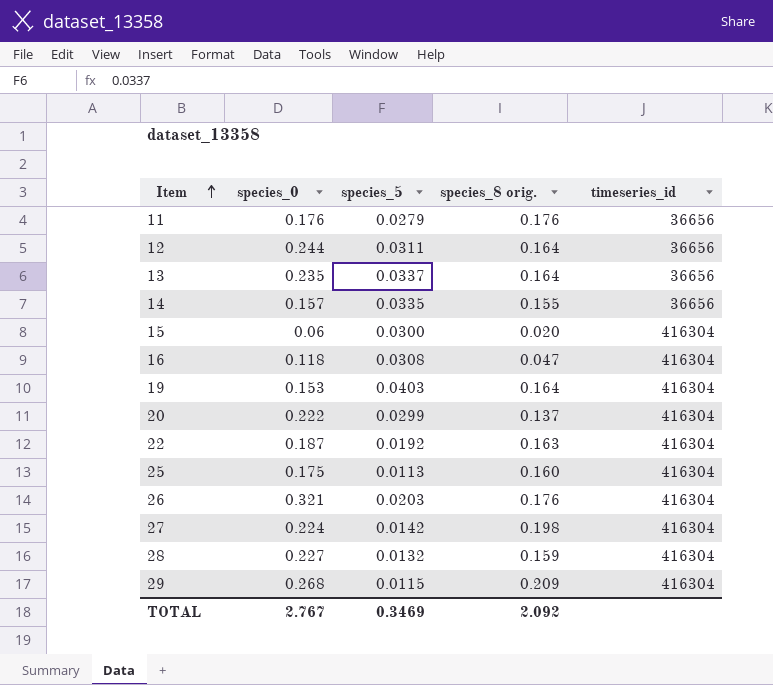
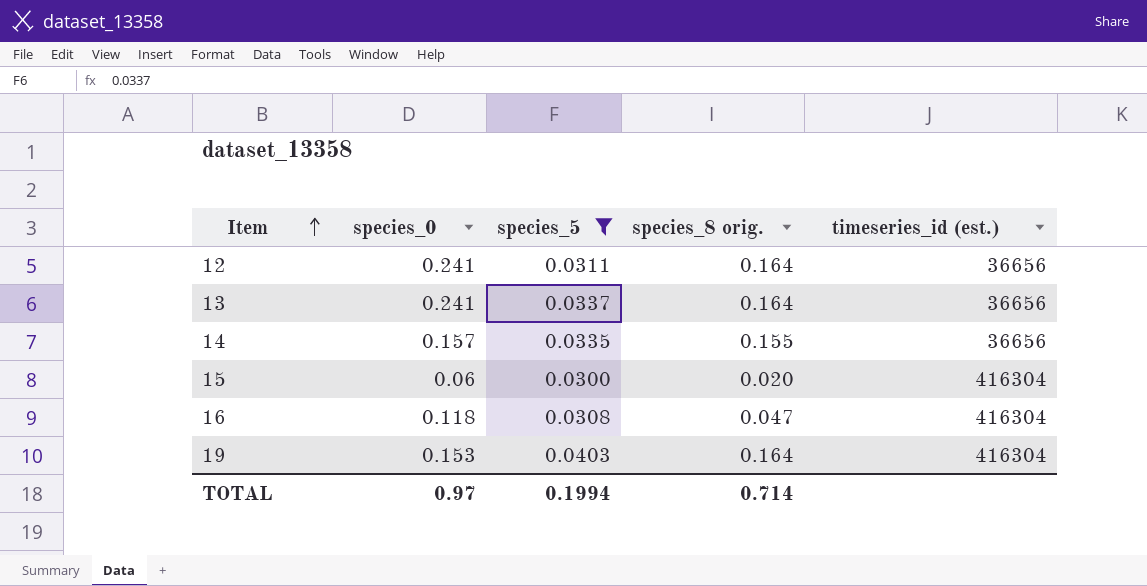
filter: none -> species_5 >= 0.0300
column name: timeseries_id -> timeseries_id (est.)
12 | species_0: 0.244 -> 0.241
13 | species_0: 0.235 -> 0.241
TOTAL | species_0: 2.767 -> 0.97
TOTAL | species_5: 0.3469 -> 0.1994
TOTAL | species_8 orig.: 2.092 -> 0.714

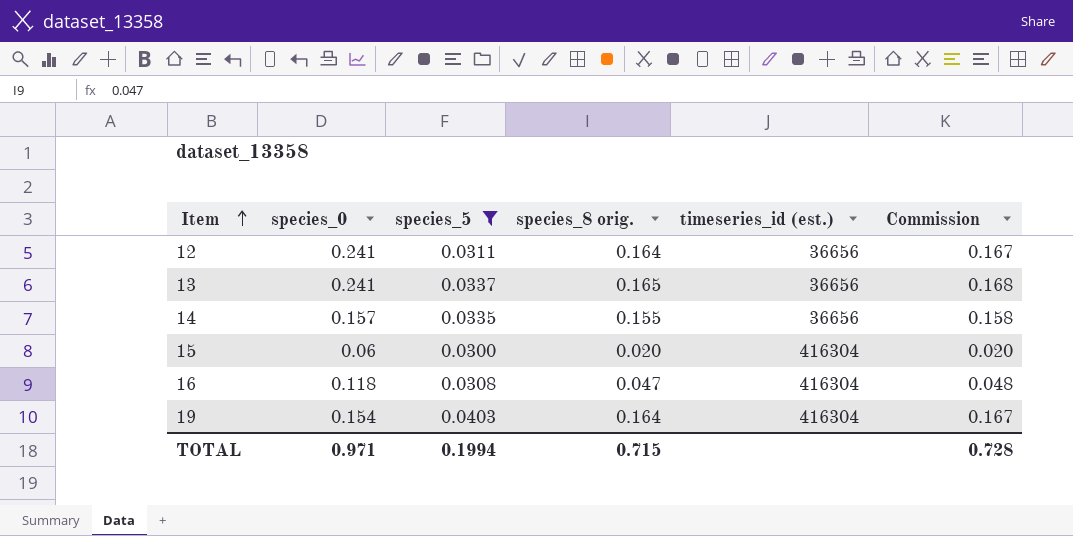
column Commission | formula: none -> [species_8 orig.] * 1.02
13 | species_8 orig.: 0.164 -> 0.165
19 | species_0: 0.153 -> 0.154
TOTAL | species_0: 0.97 -> 0.971
TOTAL | species_8 orig.: 0.714 -> 0.715

